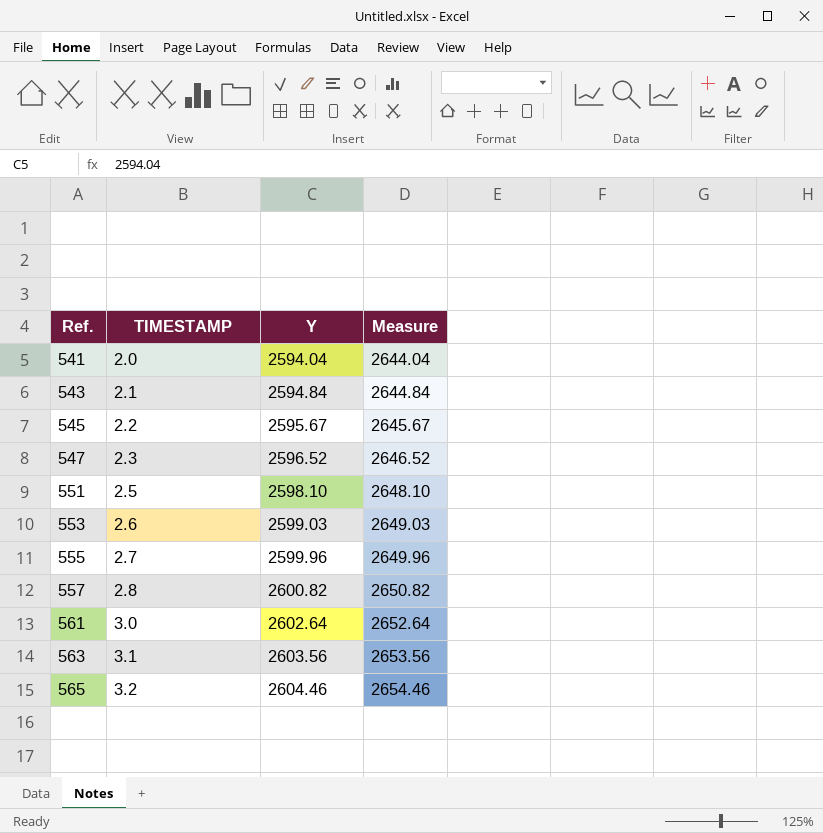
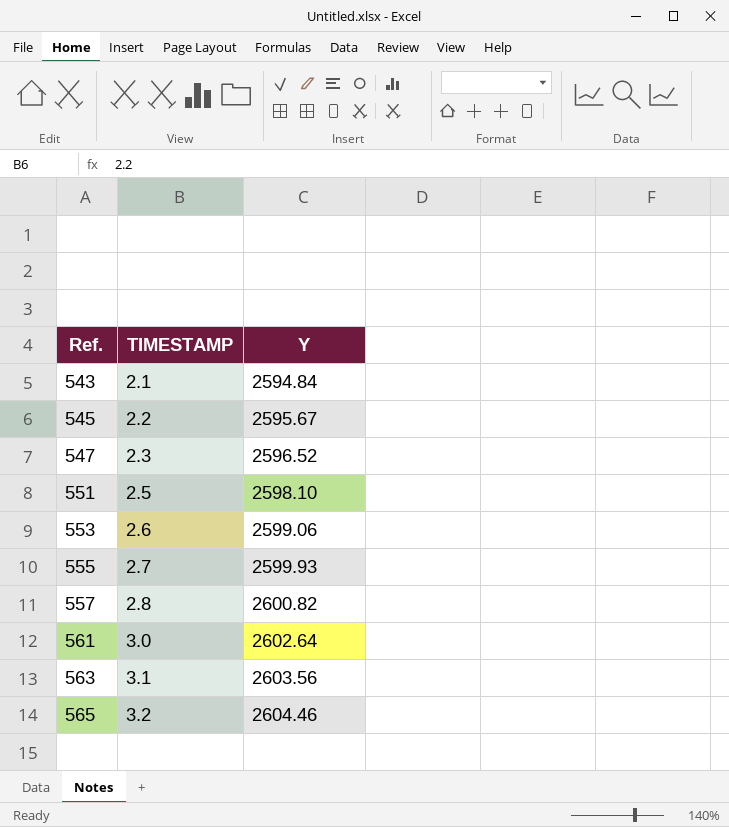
column Measure | formula: [Y] + 50 -> none
row 541: 2.0 | 2594.04 | 2644.04 -> none
553 | Y: 2599.03 -> 2599.06
555 | Y: 2599.96 -> 2599.93

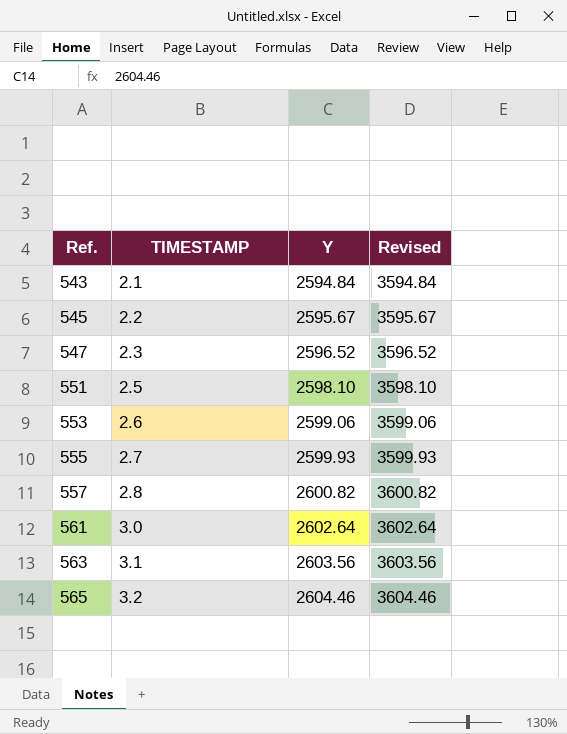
column Revised | formula: none -> [Y] + 1000

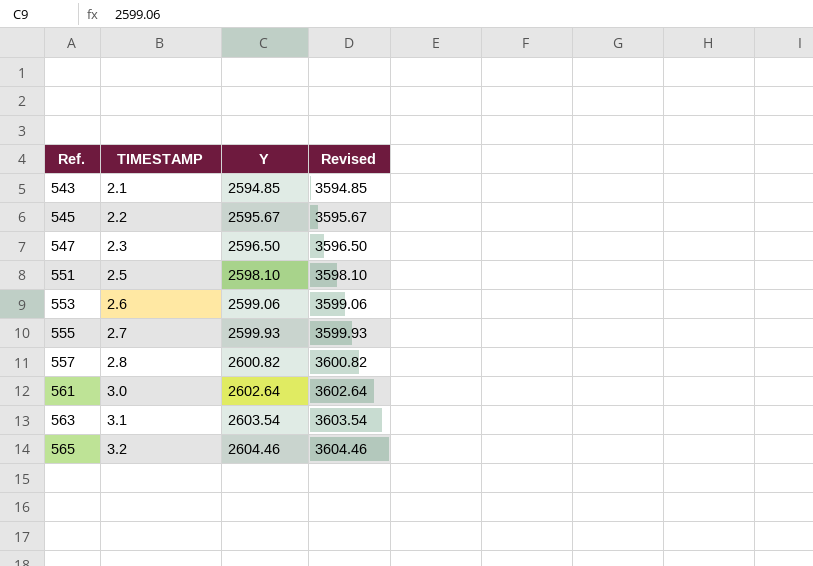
543 | Y: 2594.84 -> 2594.85
543 | Revised: 3594.84 -> 3594.85
547 | Y: 2596.52 -> 2596.50
547 | Revised: 3596.52 -> 3596.50
563 | Y: 2603.56 -> 2603.54
563 | Revised: 3603.56 -> 3603.54

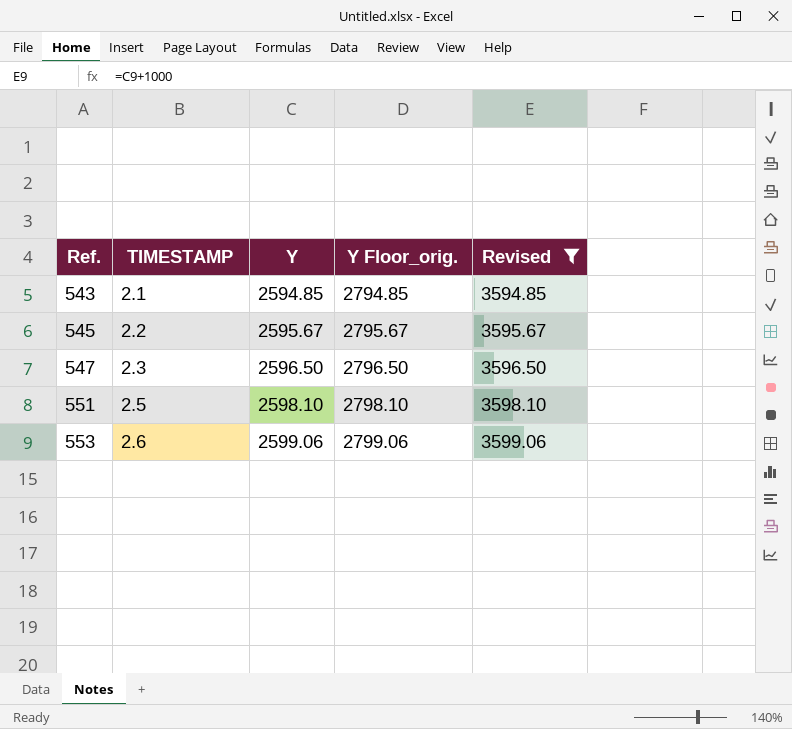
filter: none -> Revised <= 3599.06
column Y Floor_orig. | formula: none -> [Y] + 200

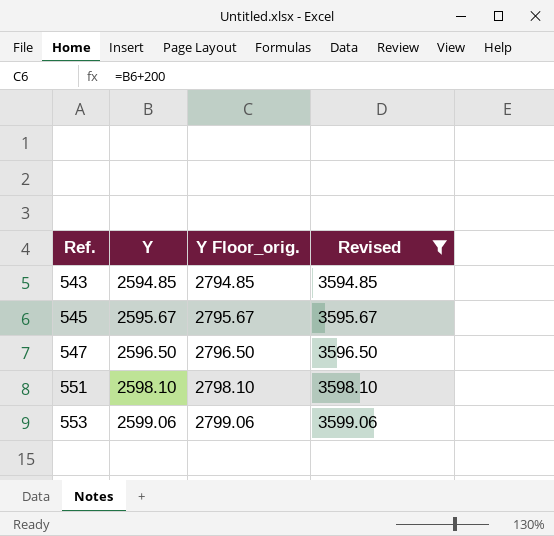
column TIMESTAMP | position: 2 -> none

